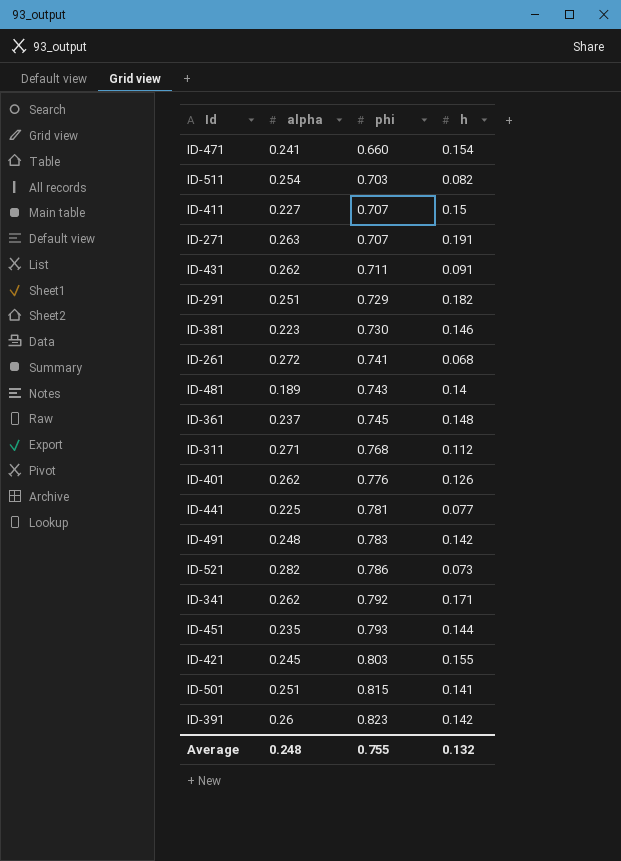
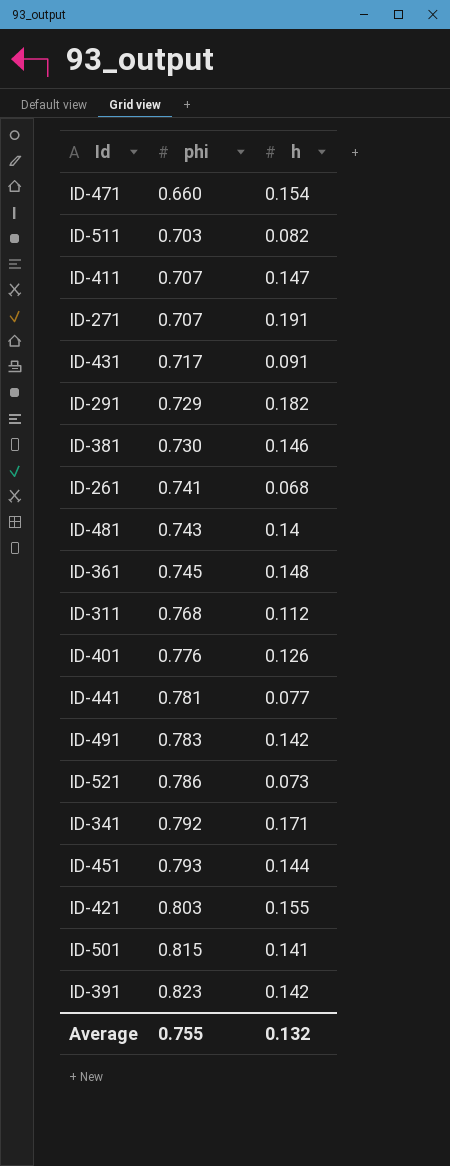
column alpha | position: 2 -> none
ID-411 | h: 0.15 -> 0.147
ID-431 | phi: 0.711 -> 0.717

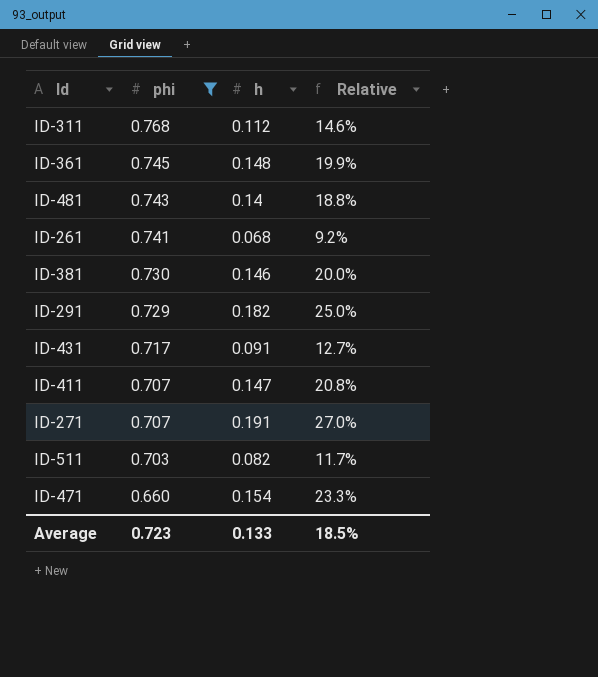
filter: none -> phi <= 0.768
row order: phi ascending -> phi descending
column Relative | formula: none -> [h] / [phi]
Average | phi: 0.755 -> 0.723
Average | h: 0.132 -> 0.133

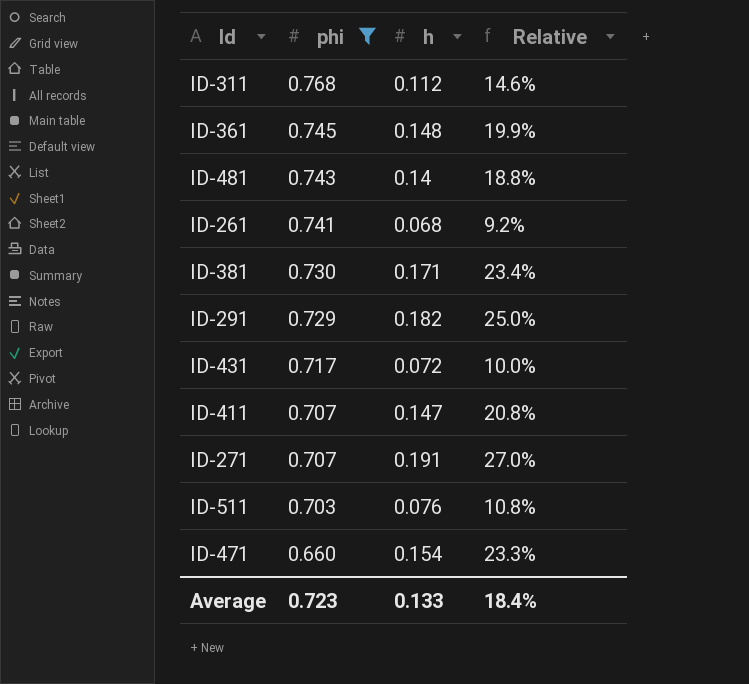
ID-381 | h: 0.146 -> 0.171
ID-381 | Relative: 20.0% -> 23.4%
ID-431 | h: 0.091 -> 0.072
ID-431 | Relative: 12.7% -> 10.0%
ID-511 | h: 0.082 -> 0.076
ID-511 | Relative: 11.7% -> 10.8%
Average | Relative: 18.5% -> 18.4%

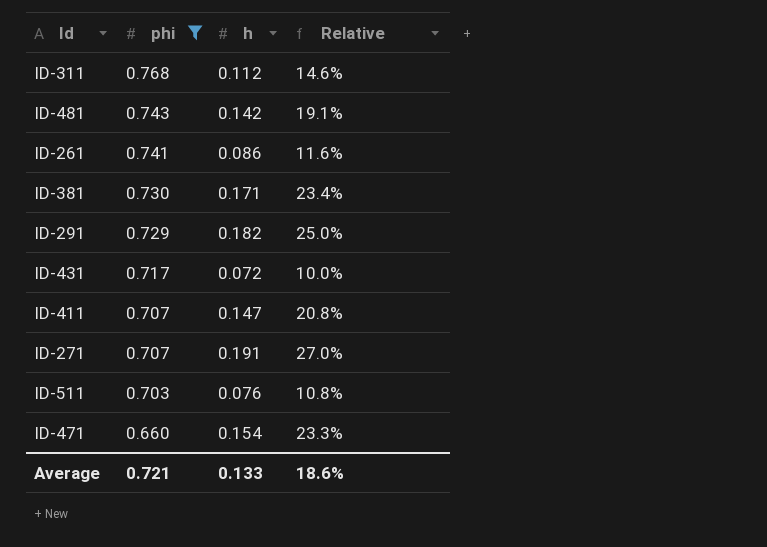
row ID-361: 0.745 | 0.148 | 19.9% -> none
ID-481 | h: 0.14 -> 0.142
ID-481 | Relative: 18.8% -> 19.1%
ID-261 | h: 0.068 -> 0.086
ID-261 | Relative: 9.2% -> 11.6%
Average | phi: 0.723 -> 0.721
Average | Relative: 18.4% -> 18.6%

